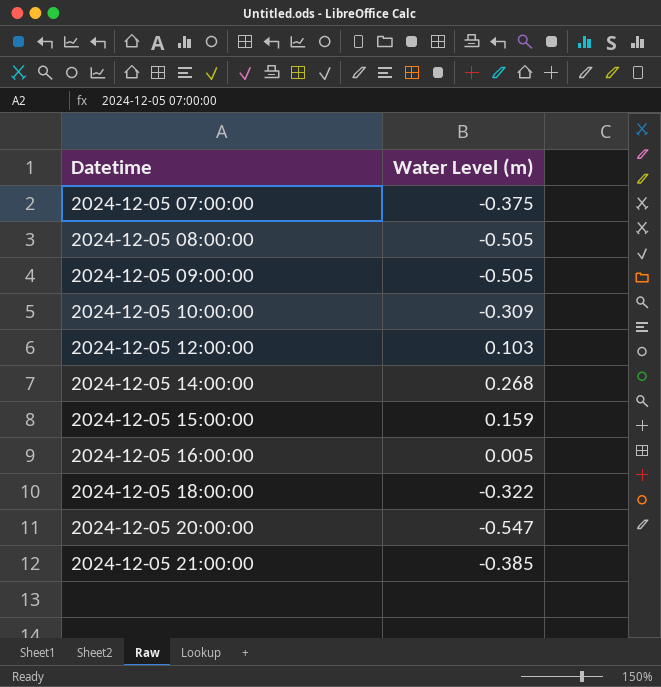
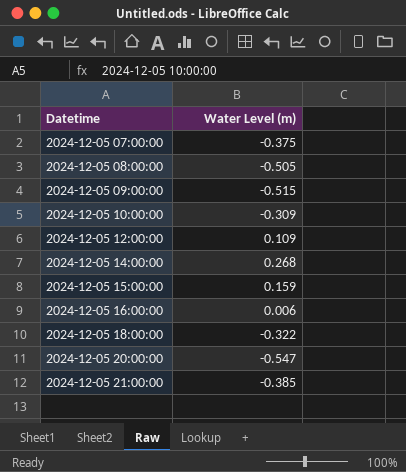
2024-12-05 09:00:00 | Water Level (m): -0.505 -> -0.515
2024-12-05 12:00:00 | Water Level (m): 0.103 -> 0.109
2024-12-05 16:00:00 | Water Level (m): 0.005 -> 0.006

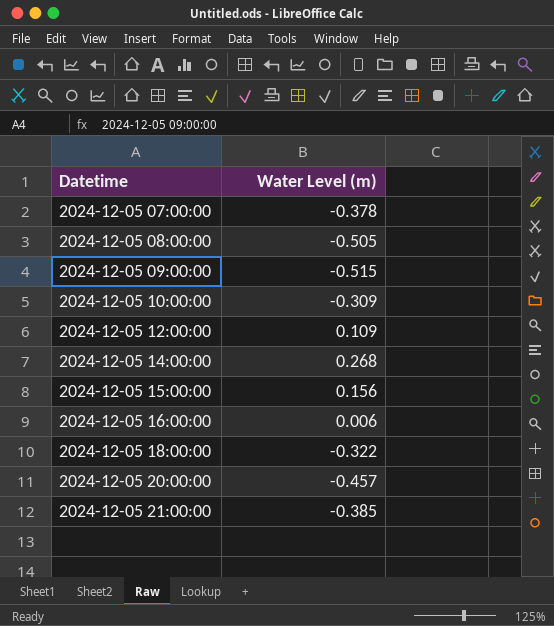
2024-12-05 07:00:00 | Water Level (m): -0.375 -> -0.378
2024-12-05 15:00:00 | Water Level (m): 0.159 -> 0.156
2024-12-05 20:00:00 | Water Level (m): -0.547 -> -0.457

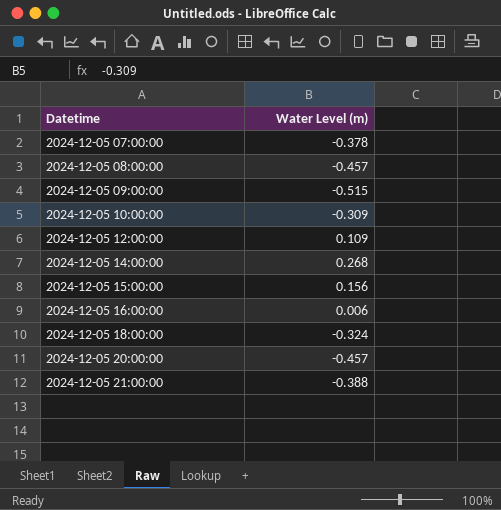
2024-12-05 08:00:00 | Water Level (m): -0.505 -> -0.457
2024-12-05 18:00:00 | Water Level (m): -0.322 -> -0.324
2024-12-05 21:00:00 | Water Level (m): -0.385 -> -0.388

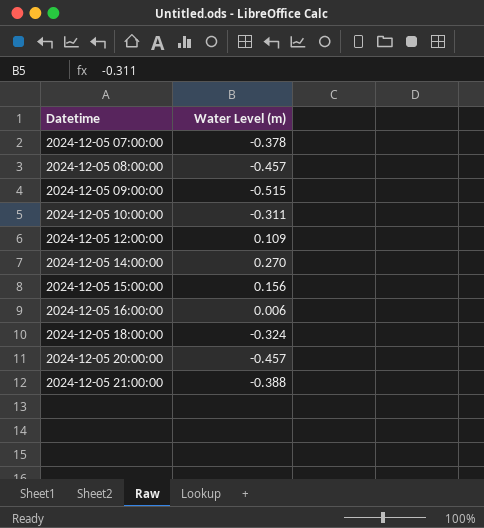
2024-12-05 10:00:00 | Water Level (m): -0.309 -> -0.311
2024-12-05 14:00:00 | Water Level (m): 0.268 -> 0.270

